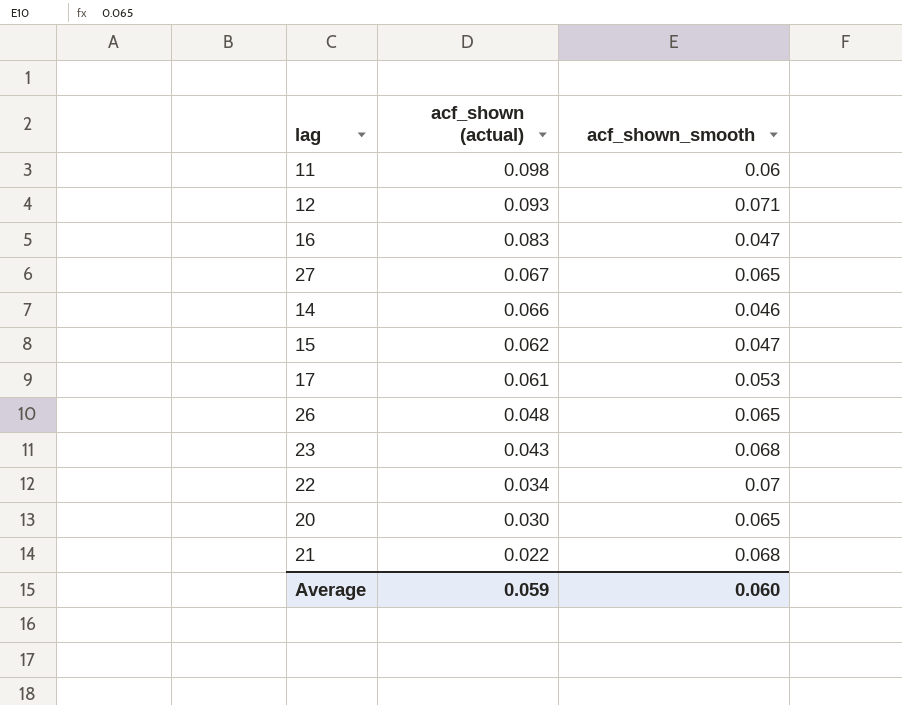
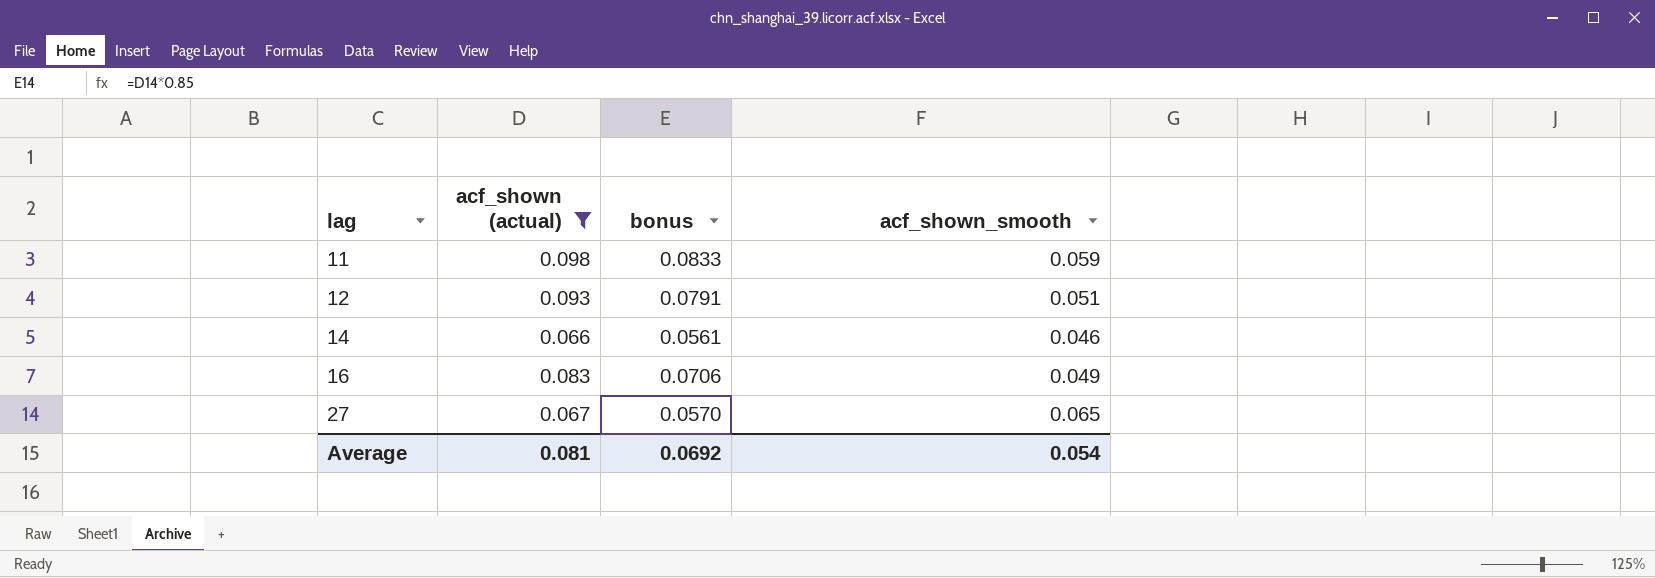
filter: none -> acf_shown (actual) >= 0.066
row order: acf_shown (actual) descending -> lag ascending
column bonus | formula: none -> [acf_shown (actual)] * 0.85
11 | acf_shown_smooth: 0.06 -> 0.059
12 | acf_shown_smooth: 0.071 -> 0.051
16 | acf_shown_smooth: 0.047 -> 0.049
Average | acf_shown (actual): 0.059 -> 0.081
Average | acf_shown_smooth: 0.060 -> 0.054

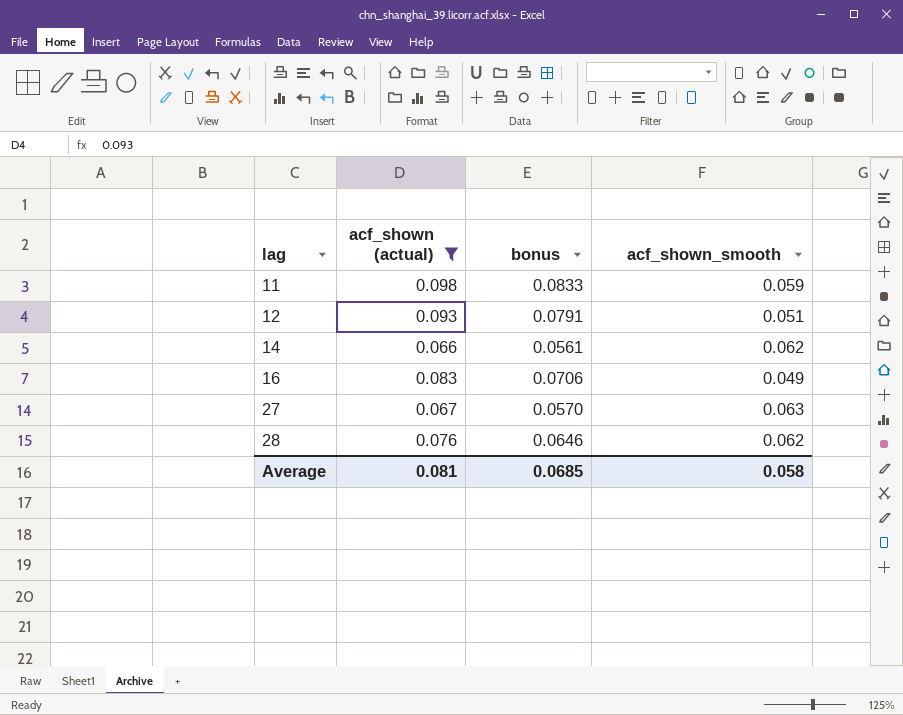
14 | acf_shown_smooth: 0.046 -> 0.062
27 | acf_shown_smooth: 0.065 -> 0.063
row 28: none -> 0.076 | 0.0646 | 0.062
Average | bonus: 0.0692 -> 0.0685
Average | acf_shown_smooth: 0.054 -> 0.058

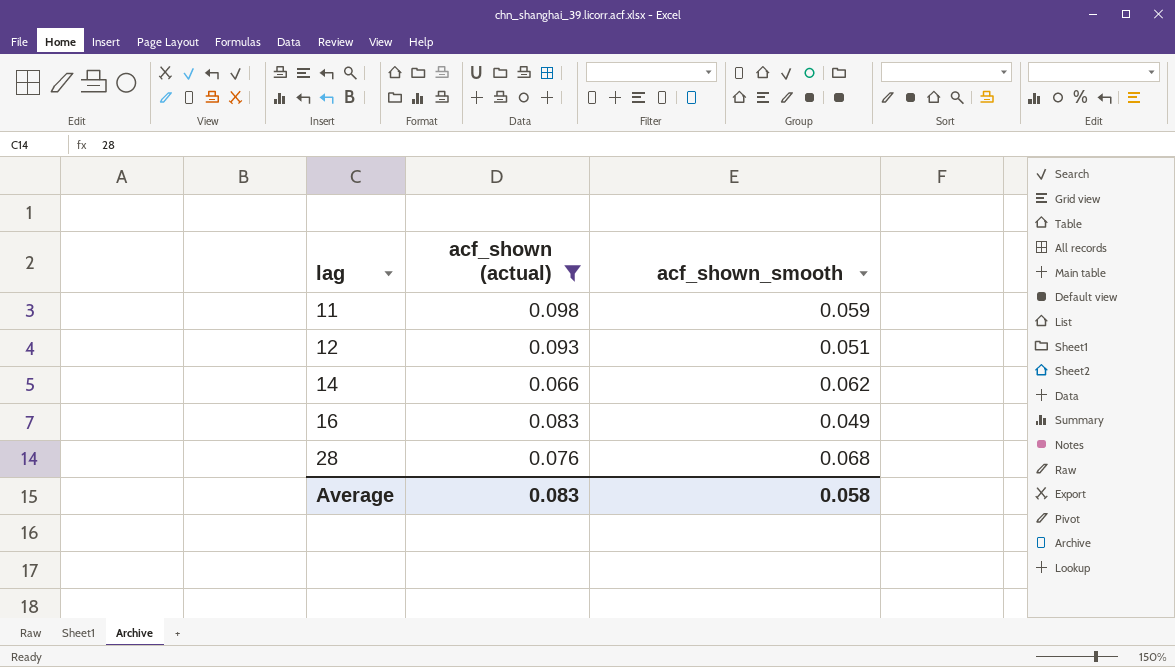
column bonus | formula: [acf_shown (actual)] * 0.85 -> none
row 27: 0.067 | 0.0570 | 0.063 -> none
28 | acf_shown_smooth: 0.062 -> 0.068
Average | acf_shown (actual): 0.081 -> 0.083

